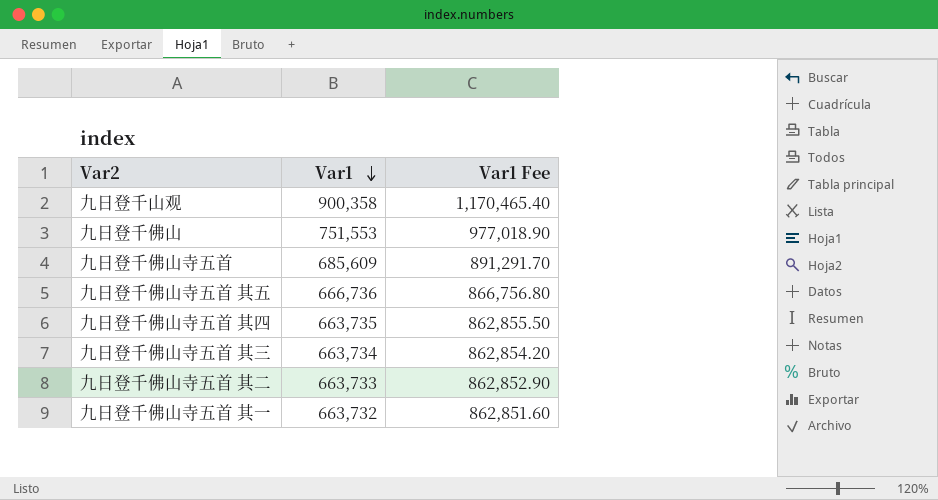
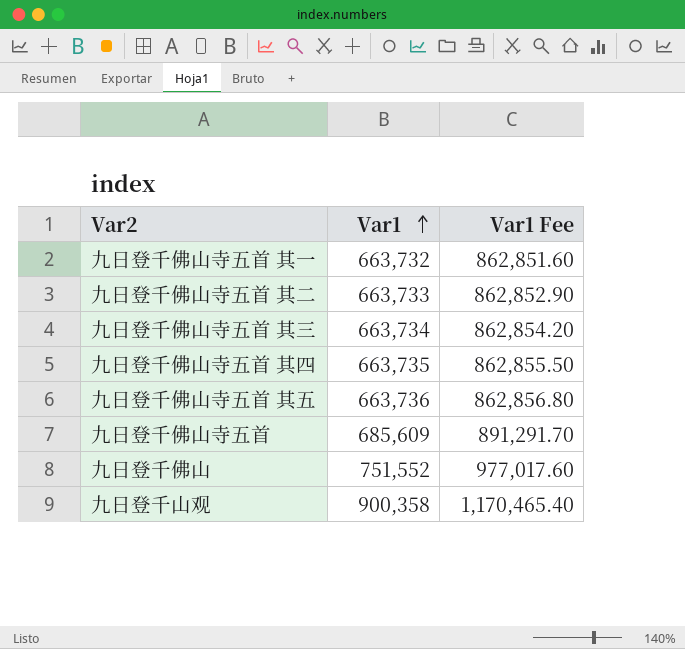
row order: Var1 descending -> Var1 ascending
九日登千佛山寺五首 其五 | Var1: 666,736 -> 663,736
九日登千佛山寺五首 其五 | Var1 Fee: 866,756.80 -> 862,856.80
九日登千佛山 | Var1: 751,553 -> 751,552
九日登千佛山 | Var1 Fee: 977,018.90 -> 977,017.60

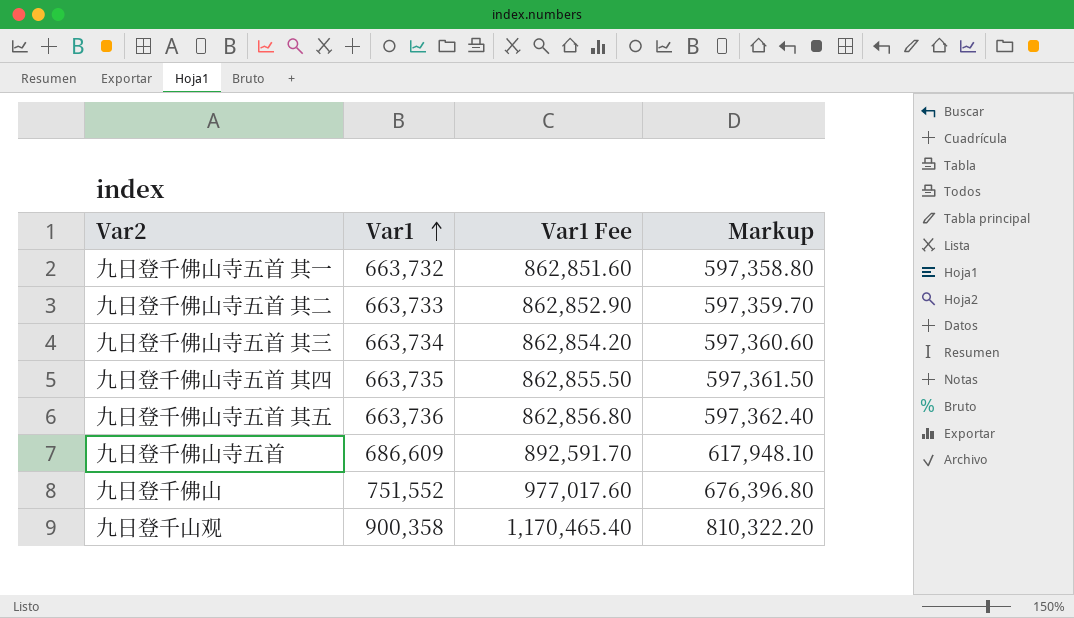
column Markup | formula: none -> [Var1] * 0.9
九日登千佛山寺五首 | Var1: 685,609 -> 686,609
九日登千佛山寺五首 | Var1 Fee: 891,291.70 -> 892,591.70

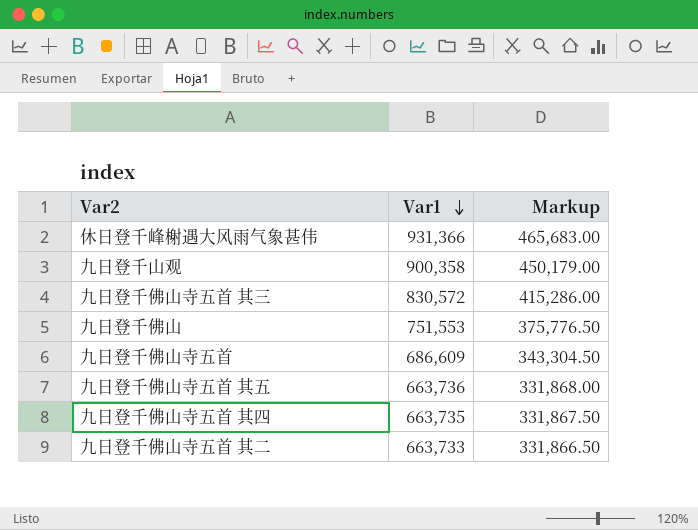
row order: Var1 ascending -> Var1 descending
column Var1 Fee | formula: [Var1] * 1.3 -> none
column Markup | formula: [Var1] * 0.9 -> [Var1] * 0.5
row 九日登千佛山寺五首 其一: 663,732 | 862,851.60 | 597,358.80 -> none
row 休日登千峰榭遇大风雨气象甚伟: none -> 931,366 | 465,683.00
九日登千佛山寺五首 其三 | Var1: 663,734 -> 830,572
九日登千佛山 | Var1: 751,552 -> 751,553

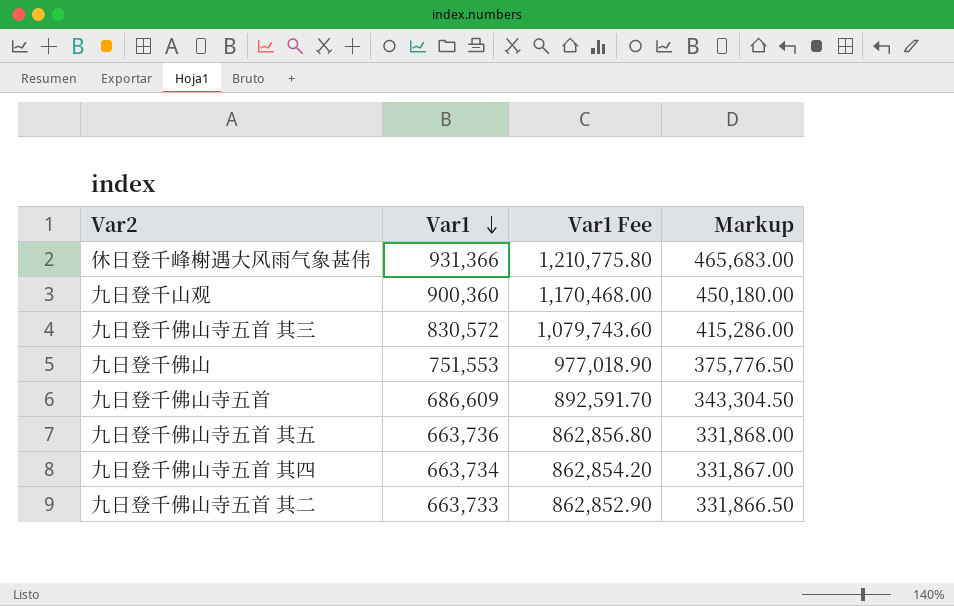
column Var1 Fee | formula: none -> [Var1] * 1.3
九日登千山观 | Var1: 900,358 -> 900,360
九日登千山观 | Markup: 450,179.00 -> 450,180.00
九日登千佛山寺五首 其四 | Var1: 663,735 -> 663,734
九日登千佛山寺五首 其四 | Markup: 331,867.50 -> 331,867.00

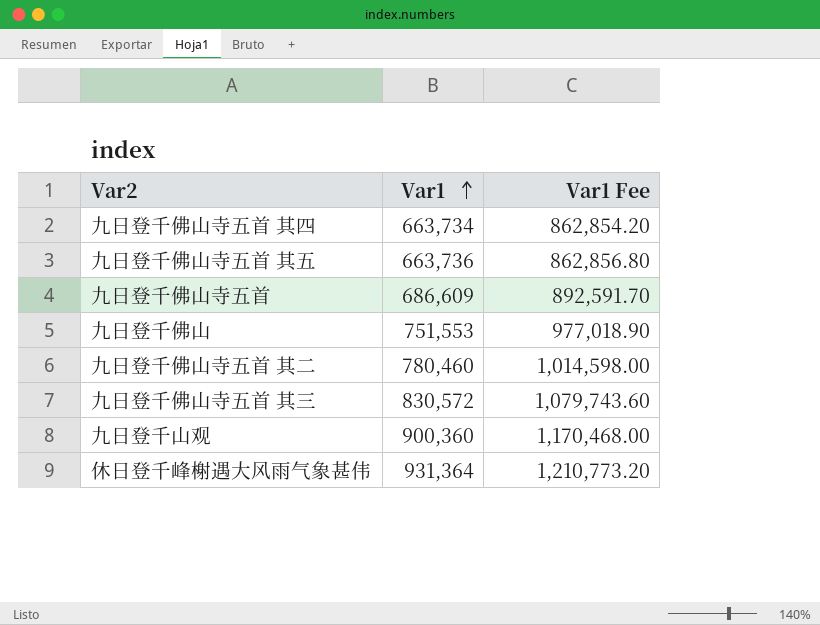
row order: Var1 descending -> Var1 ascending
column Markup | formula: [Var1] * 0.5 -> none
九日登千佛山寺五首 其二 | Var1: 663,733 -> 780,460
九日登千佛山寺五首 其二 | Var1 Fee: 862,852.90 -> 1,014,598.00
休日登千峰榭遇大风雨气象甚伟 | Var1: 931,366 -> 931,364
休日登千峰榭遇大风雨气象甚伟 | Var1 Fee: 1,210,775.80 -> 1,210,773.20

